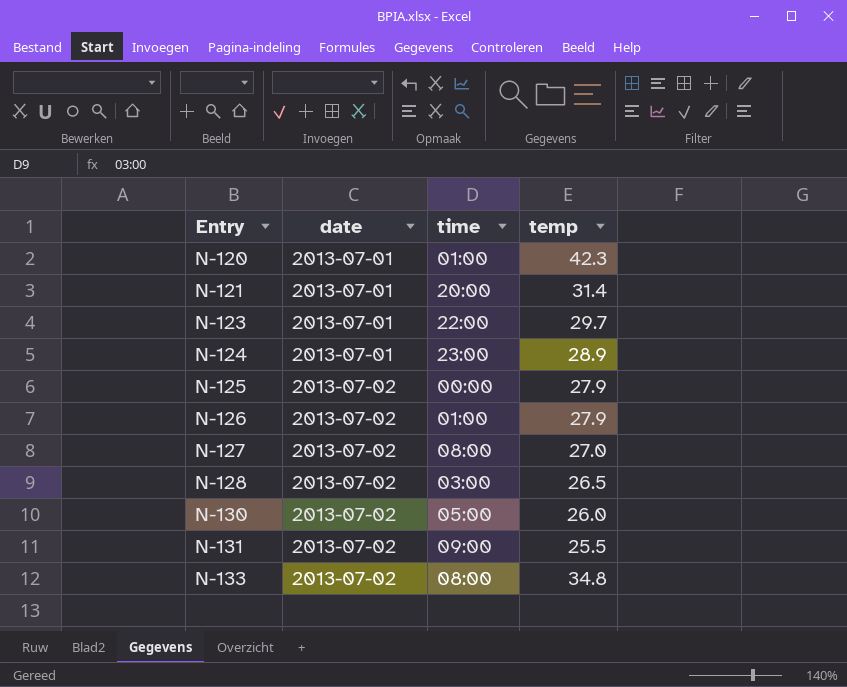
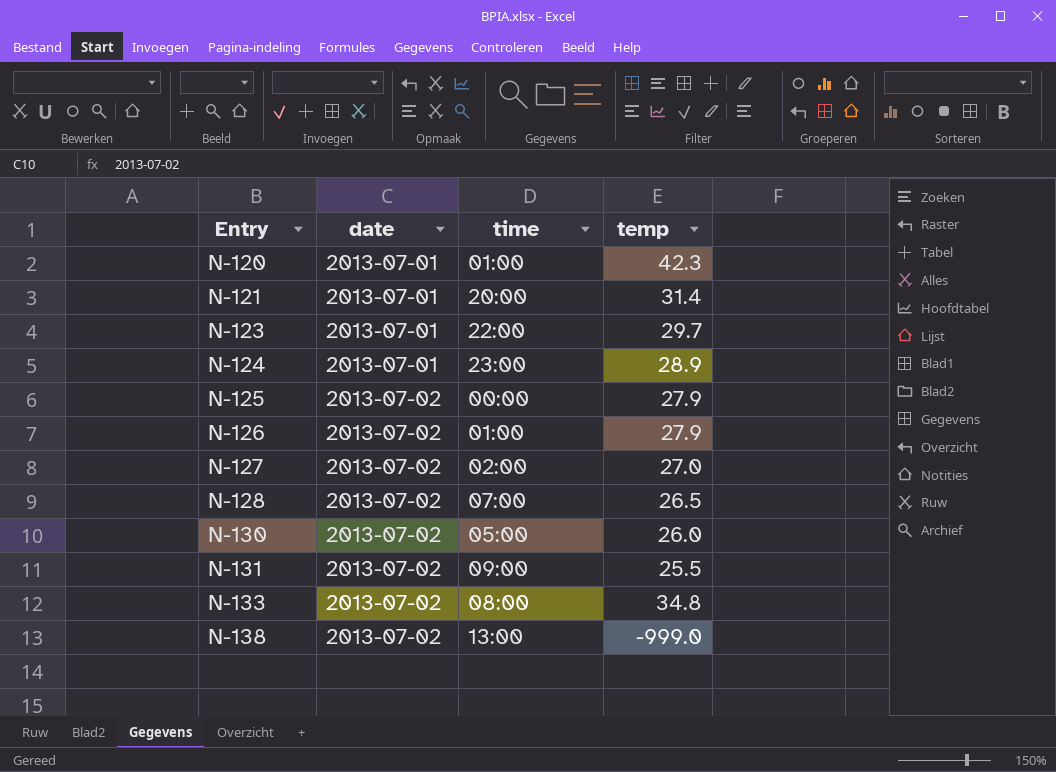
N-127 | time: 08:00 -> 02:00
N-128 | time: 03:00 -> 07:00
row N-138: none -> 2013-07-02 | 13:00 | -999.0

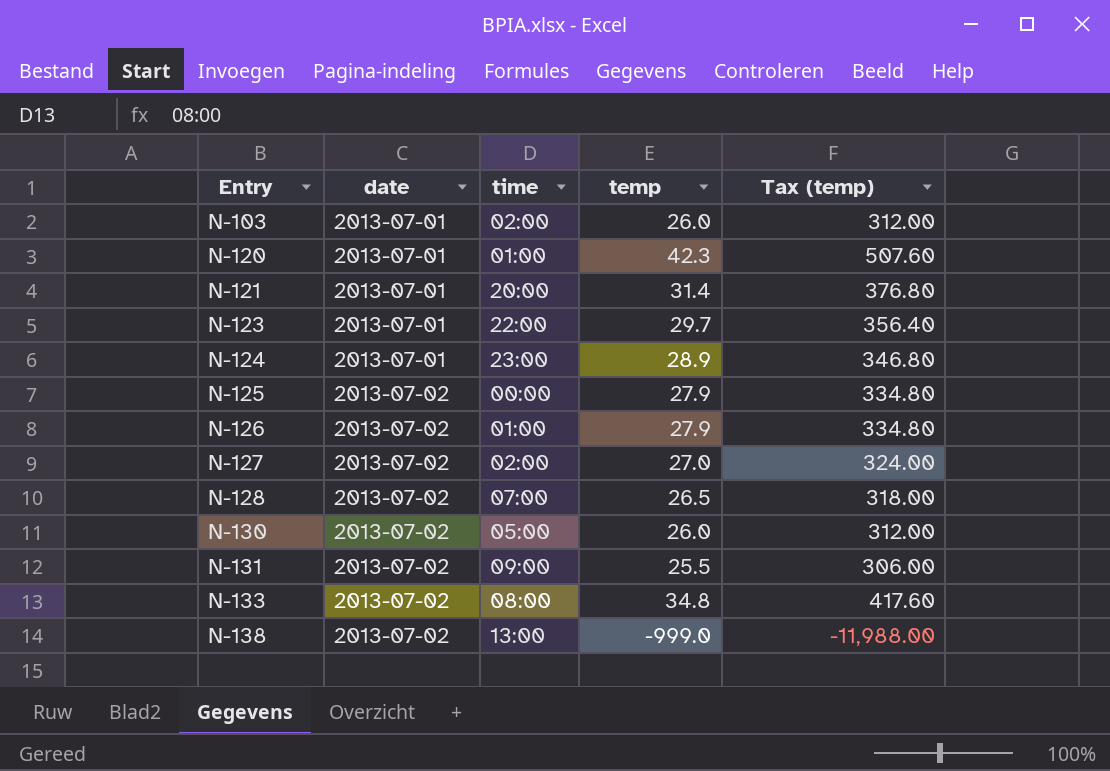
column Tax (temp) | formula: none -> [temp] * 12
row N-103: none -> 2013-07-01 | 02:00 | 26.0 | 312.00

